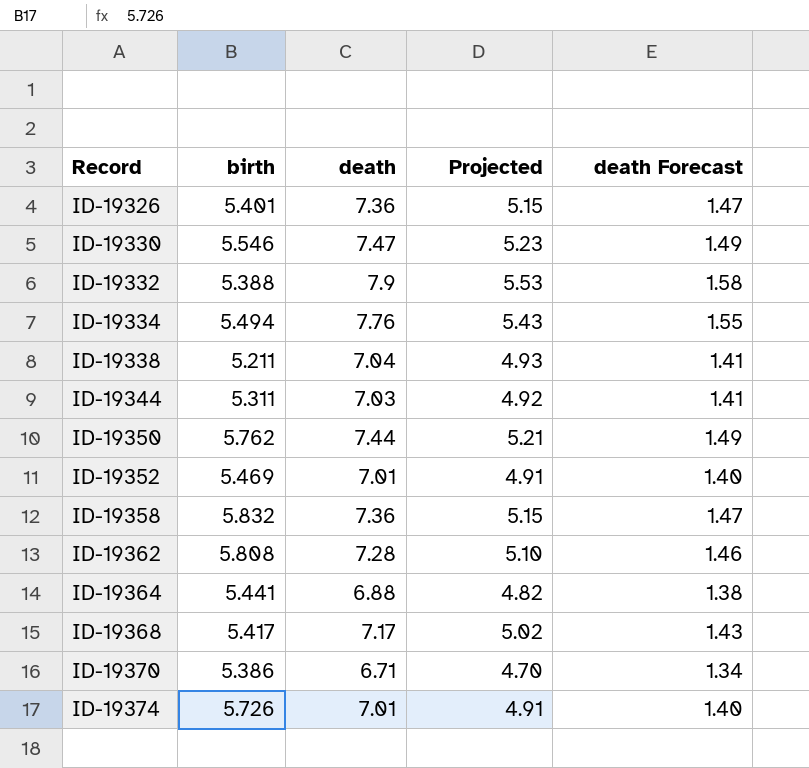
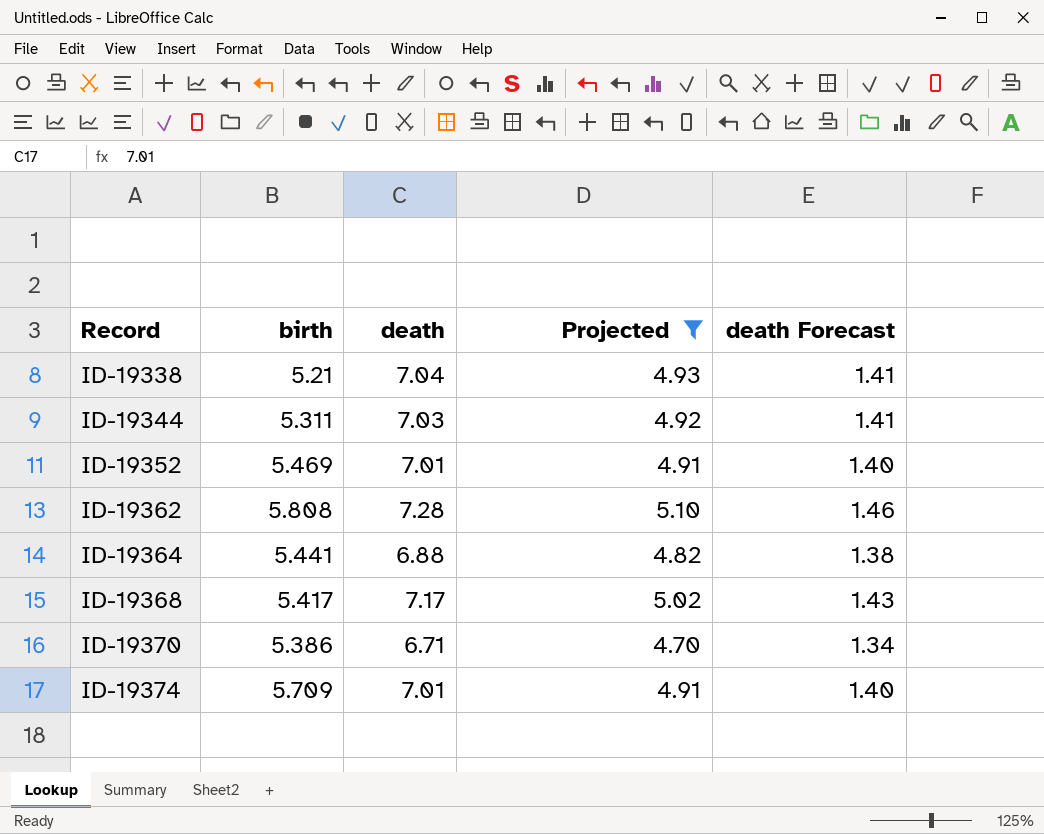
filter: none -> Projected <= 5.10
ID-19338 | birth: 5.211 -> 5.21
ID-19374 | birth: 5.726 -> 5.709

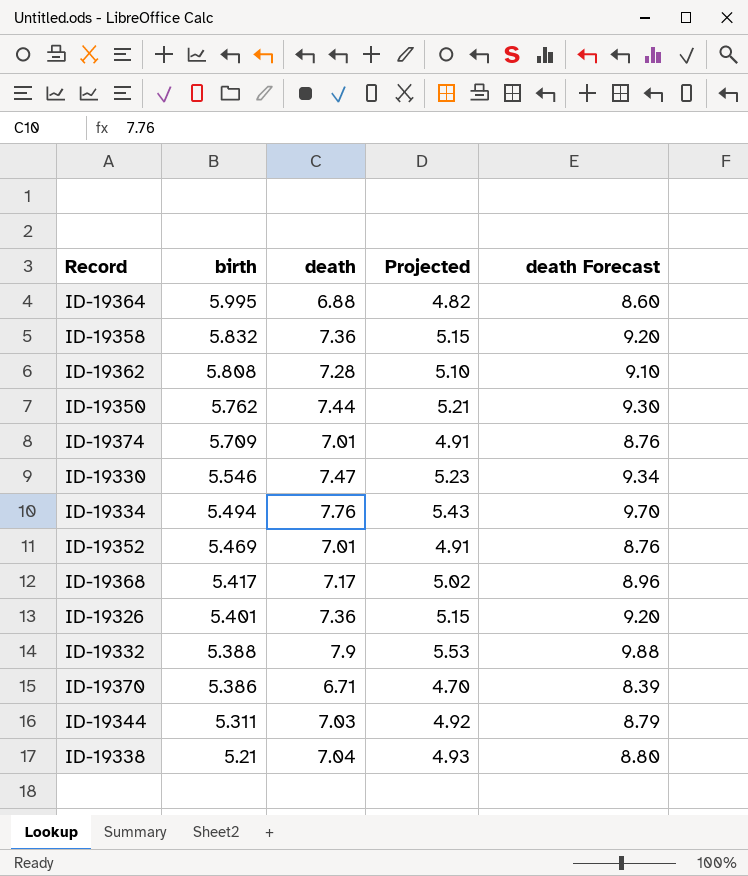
filter: Projected <= 5.10 -> none
row order: Record ascending -> birth descending
column death Forecast | formula: [death] * 0.2 -> [death] * 1.25
ID-19364 | birth: 5.441 -> 5.995

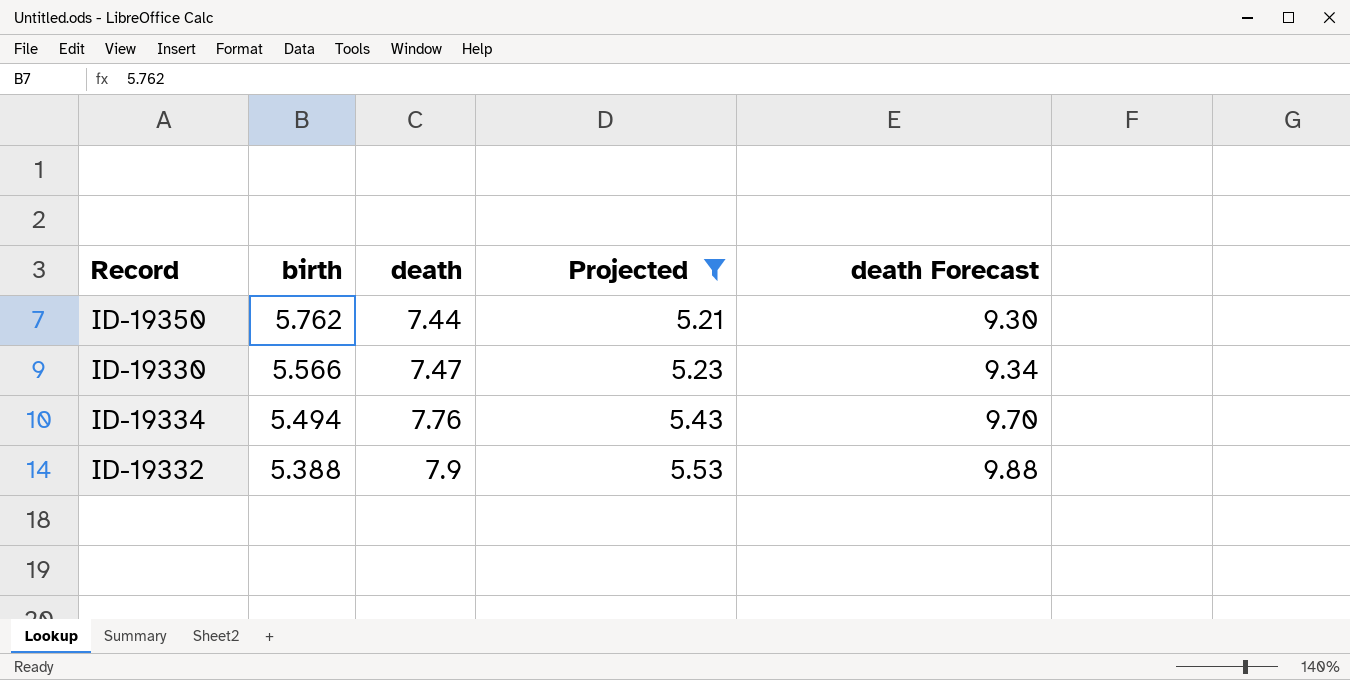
filter: none -> Projected >= 5.21
ID-19330 | birth: 5.546 -> 5.566

